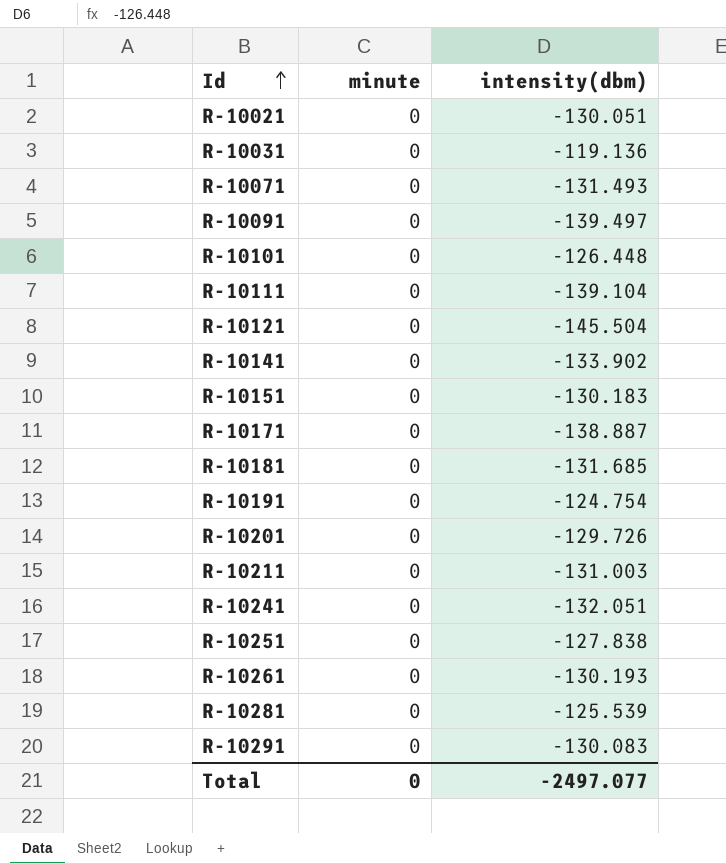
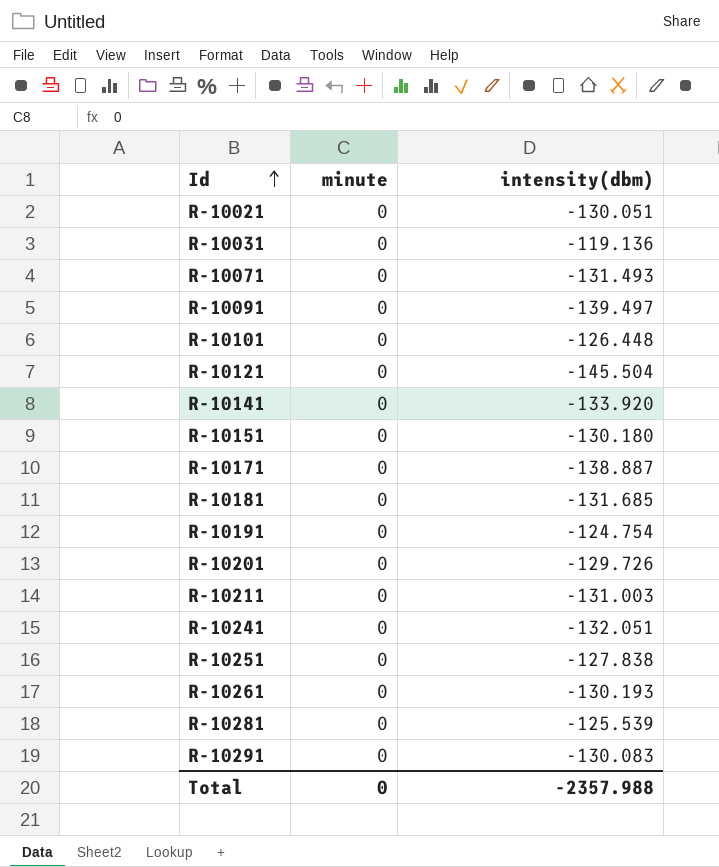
row R-10111: 0 | -139.104 -> none
R-10141 | intensity(dbm): -133.902 -> -133.920
R-10151 | intensity(dbm): -130.183 -> -130.180
Total | intensity(dbm): -2497.077 -> -2357.988

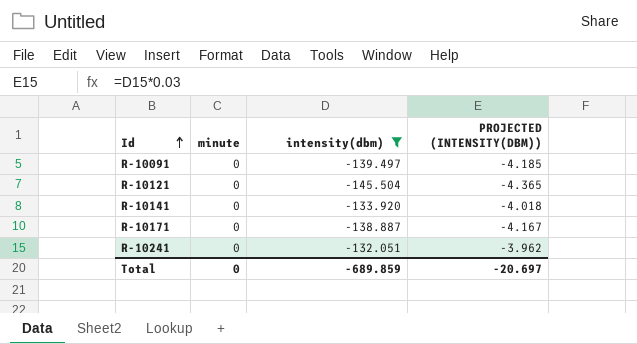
filter: none -> intensity(dbm) <= -132.051
column PROJECTED (INTENSITY(DBM)) | formula: none -> [intensity(dbm)] * 0.03
Total | intensity(dbm): -2357.988 -> -689.859

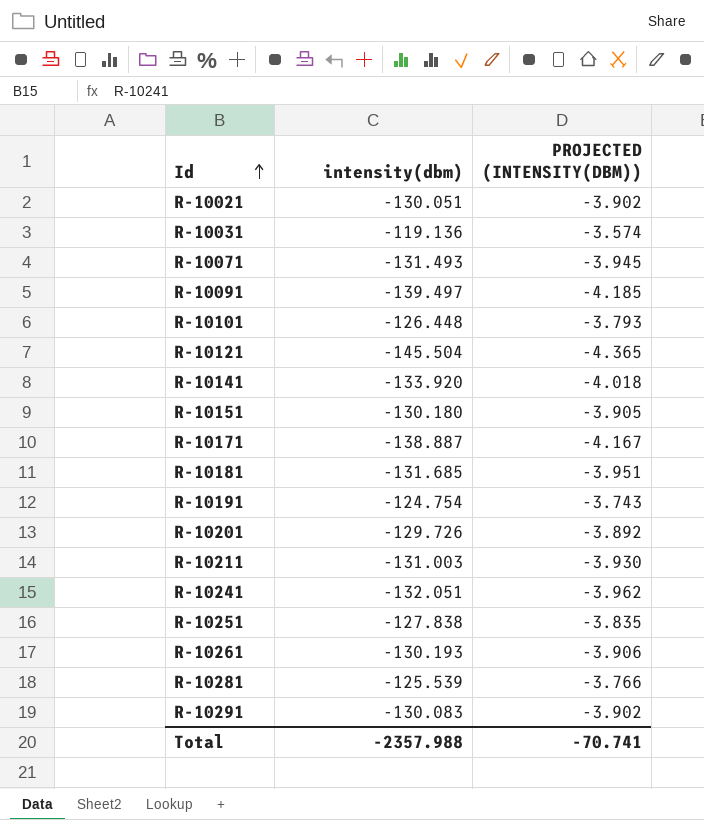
filter: intensity(dbm) <= -132.051 -> none
column minute | position: 2 -> none
Total | intensity(dbm): -689.859 -> -2357.988
Total | PROJECTED (INTENSITY(DBM)): -20.697 -> -70.741

